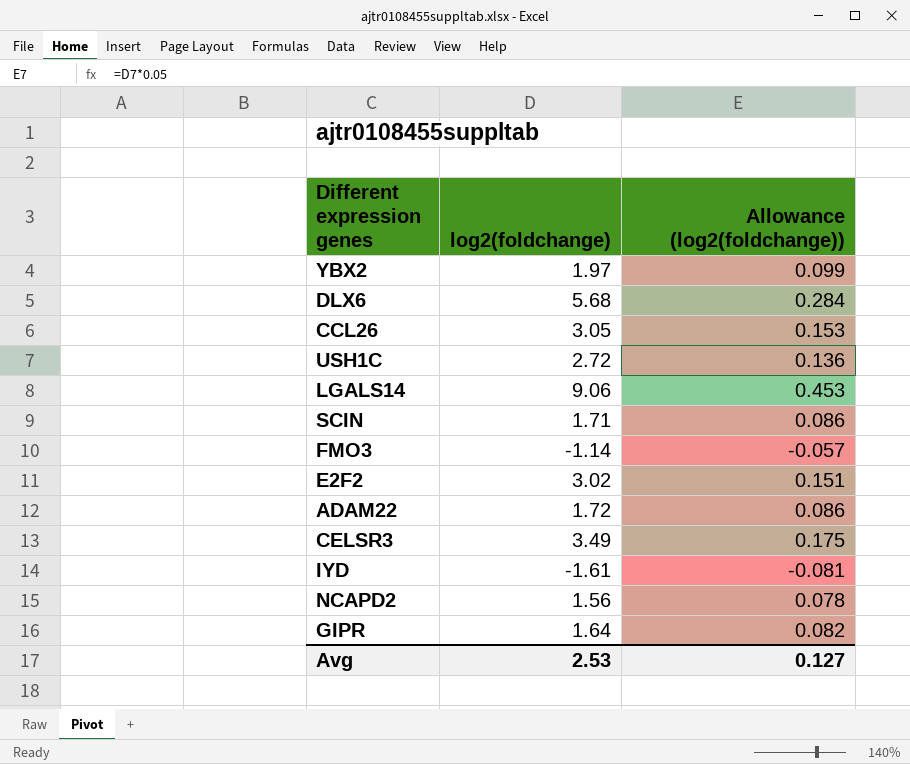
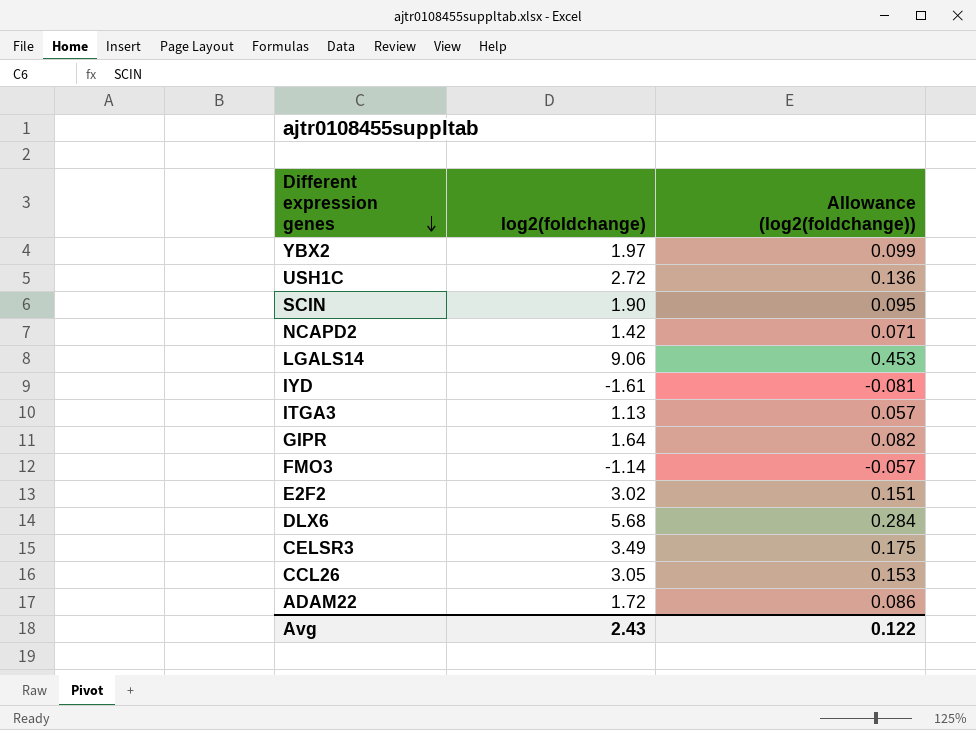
row order: none -> Different expression genes descending
SCIN | log2(foldchange): 1.71 -> 1.90
SCIN | Allowance (log2(foldchange)): 0.086 -> 0.095
NCAPD2 | log2(foldchange): 1.56 -> 1.42
NCAPD2 | Allowance (log2(foldchange)): 0.078 -> 0.071
row ITGA3: none -> 1.13 | 0.057
Avg | log2(foldchange): 2.53 -> 2.43
Avg | Allowance (log2(foldchange)): 0.127 -> 0.122

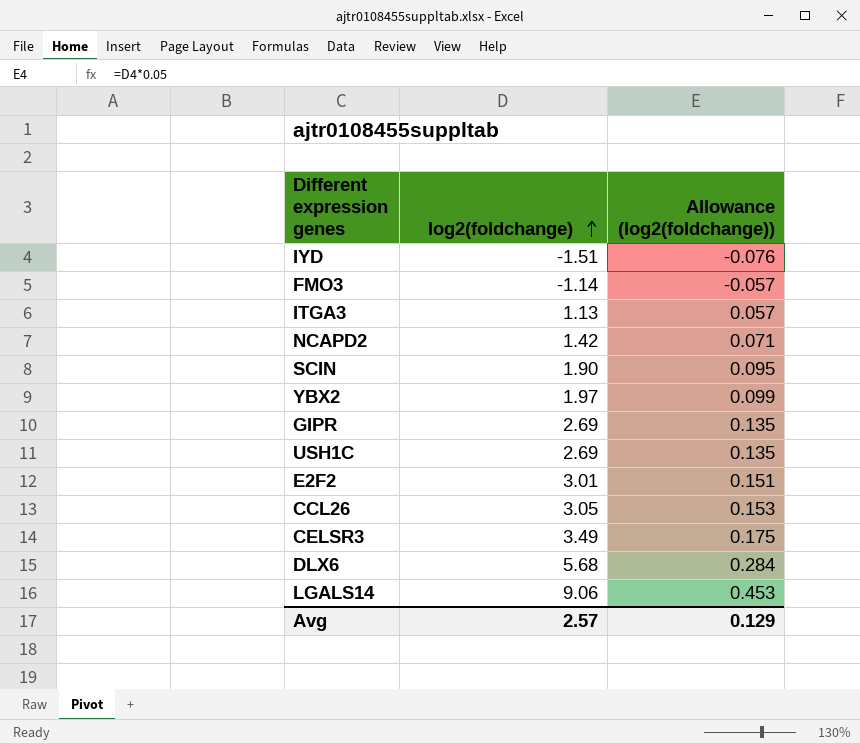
row order: Different expression genes descending -> log2(foldchange) ascending
row ADAM22: 1.72 | 0.086 -> none
IYD | log2(foldchange): -1.61 -> -1.51
IYD | Allowance (log2(foldchange)): -0.081 -> -0.076
GIPR | log2(foldchange): 1.64 -> 2.69
GIPR | Allowance (log2(foldchange)): 0.082 -> 0.135
USH1C | log2(foldchange): 2.72 -> 2.69
USH1C | Allowance (log2(foldchange)): 0.136 -> 0.135
E2F2 | log2(foldchange): 3.02 -> 3.01
Avg | log2(foldchange): 2.43 -> 2.57
Avg | Allowance (log2(foldchange)): 0.122 -> 0.129

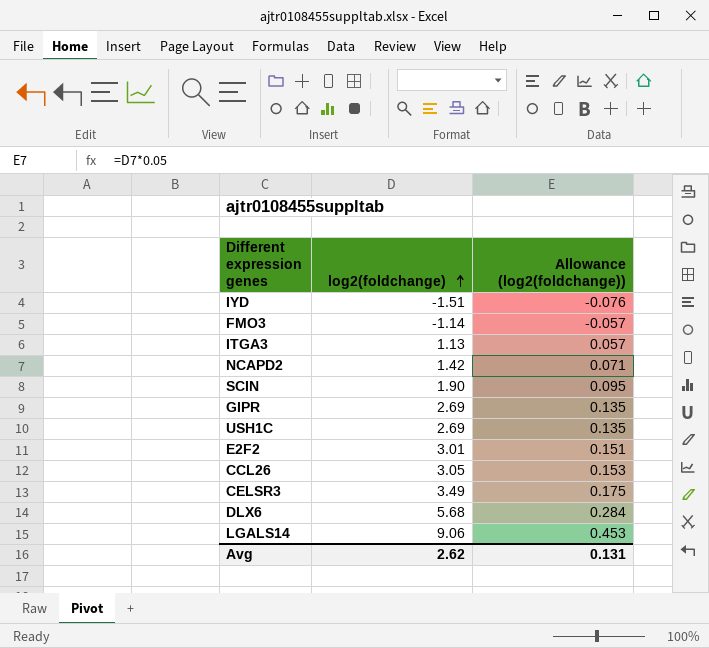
row YBX2: 1.97 | 0.099 -> none
Avg | log2(foldchange): 2.57 -> 2.62
Avg | Allowance (log2(foldchange)): 0.129 -> 0.131

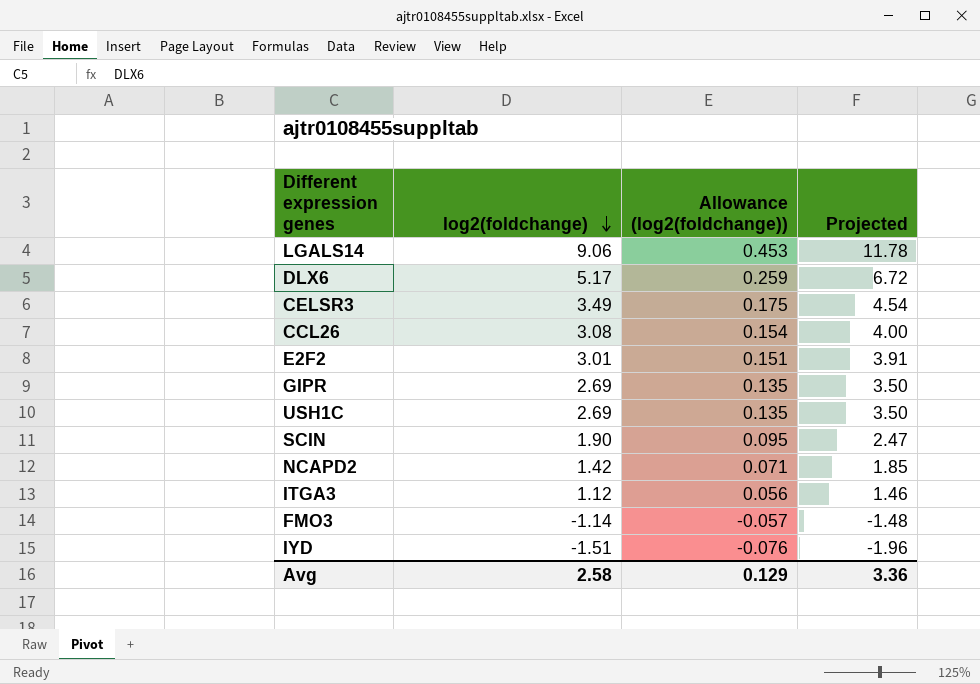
row order: log2(foldchange) ascending -> log2(foldchange) descending
column Projected | formula: none -> [log2(foldchange)] * 1.3
DLX6 | log2(foldchange): 5.68 -> 5.17
DLX6 | Allowance (log2(foldchange)): 0.284 -> 0.259
CCL26 | log2(foldchange): 3.05 -> 3.08
CCL26 | Allowance (log2(foldchange)): 0.153 -> 0.154
ITGA3 | log2(foldchange): 1.13 -> 1.12
ITGA3 | Allowance (log2(foldchange)): 0.057 -> 0.056
Avg | log2(foldchange): 2.62 -> 2.58
Avg | Allowance (log2(foldchange)): 0.131 -> 0.129

